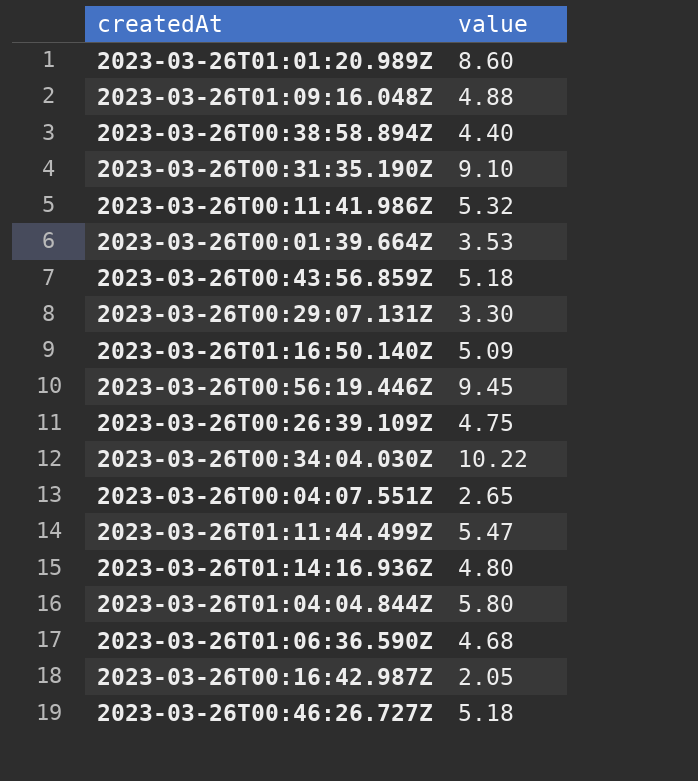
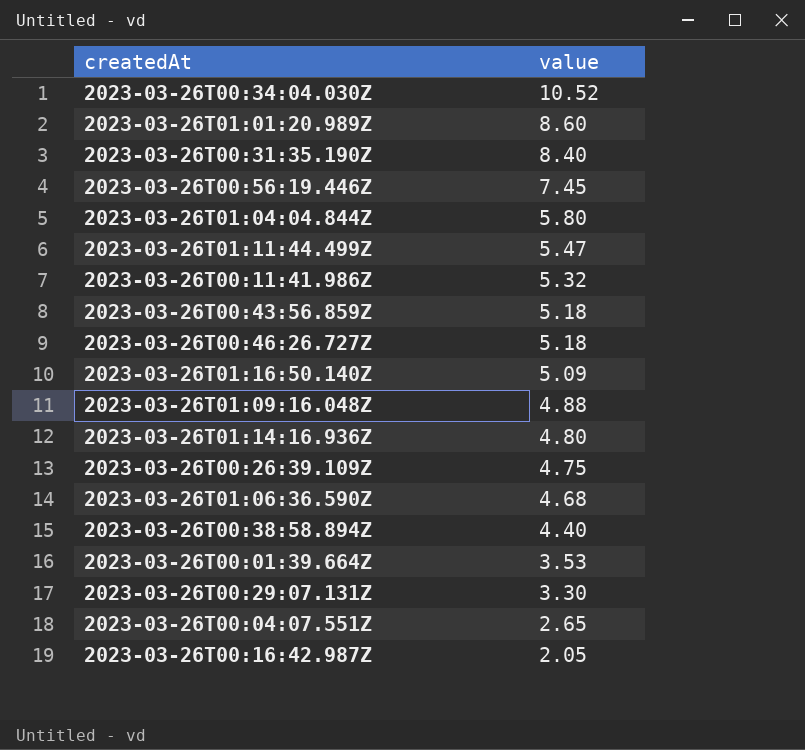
row order: none -> value descending
2023-03-26T00:34:04.030Z | value: 10.22 -> 10.52
2023-03-26T00:31:35.190Z | value: 9.10 -> 8.40
2023-03-26T00:56:19.446Z | value: 9.45 -> 7.45

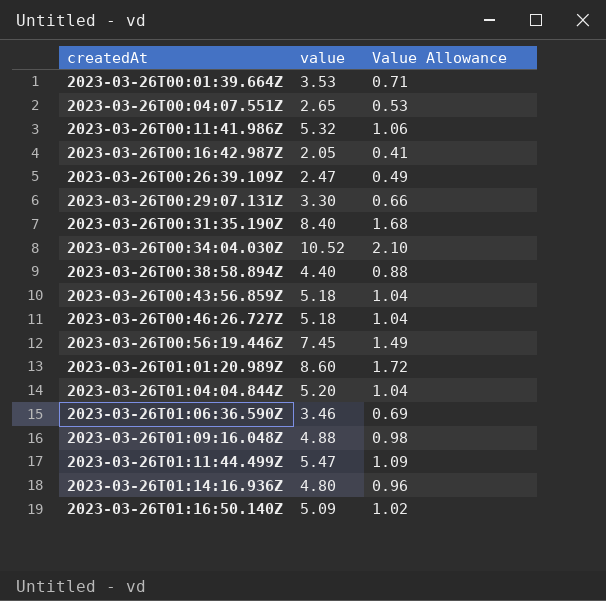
row order: value descending -> createdAt ascending
column Value Allowance | formula: none -> [value] * 0.2
2023-03-26T00:26:39.109Z | value: 4.75 -> 2.47
2023-03-26T01:04:04.844Z | value: 5.80 -> 5.20
2023-03-26T01:06:36.590Z | value: 4.68 -> 3.46

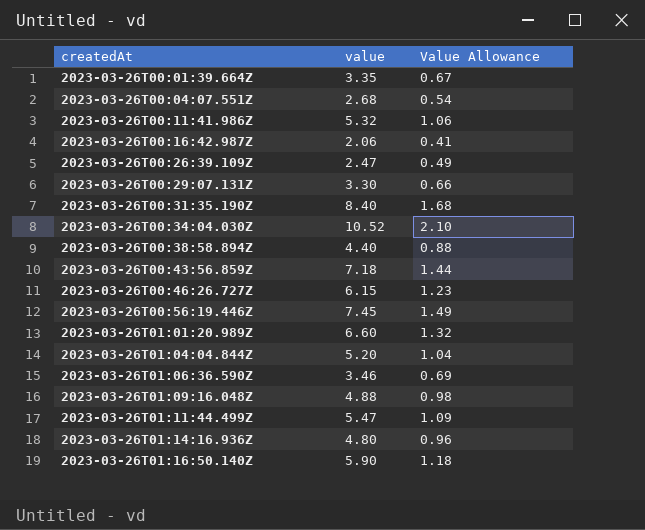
2023-03-26T00:01:39.664Z | value: 3.53 -> 3.35
2023-03-26T00:01:39.664Z | Value Allowance: 0.71 -> 0.67
2023-03-26T00:04:07.551Z | value: 2.65 -> 2.68
2023-03-26T00:04:07.551Z | Value Allowance: 0.53 -> 0.54
2023-03-26T00:16:42.987Z | value: 2.05 -> 2.06
2023-03-26T00:43:56.859Z | value: 5.18 -> 7.18
2023-03-26T00:43:56.859Z | Value Allowance: 1.04 -> 1.44
2023-03-26T00:46:26.727Z | value: 5.18 -> 6.15
2023-03-26T00:46:26.727Z | Value Allowance: 1.04 -> 1.23
2023-03-26T01:01:20.989Z | value: 8.60 -> 6.60
2023-03-26T01:01:20.989Z | Value Allowance: 1.72 -> 1.32
2023-03-26T01:16:50.140Z | value: 5.09 -> 5.90
2023-03-26T01:16:50.140Z | Value Allowance: 1.02 -> 1.18

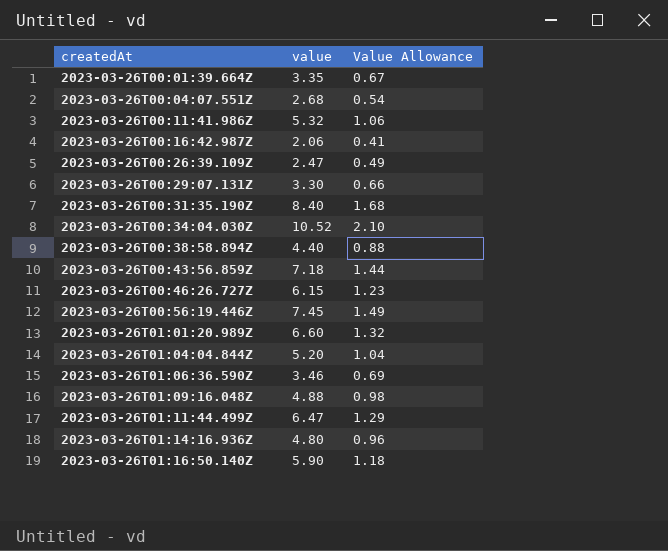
2023-03-26T01:11:44.499Z | value: 5.47 -> 6.47
2023-03-26T01:11:44.499Z | Value Allowance: 1.09 -> 1.29

